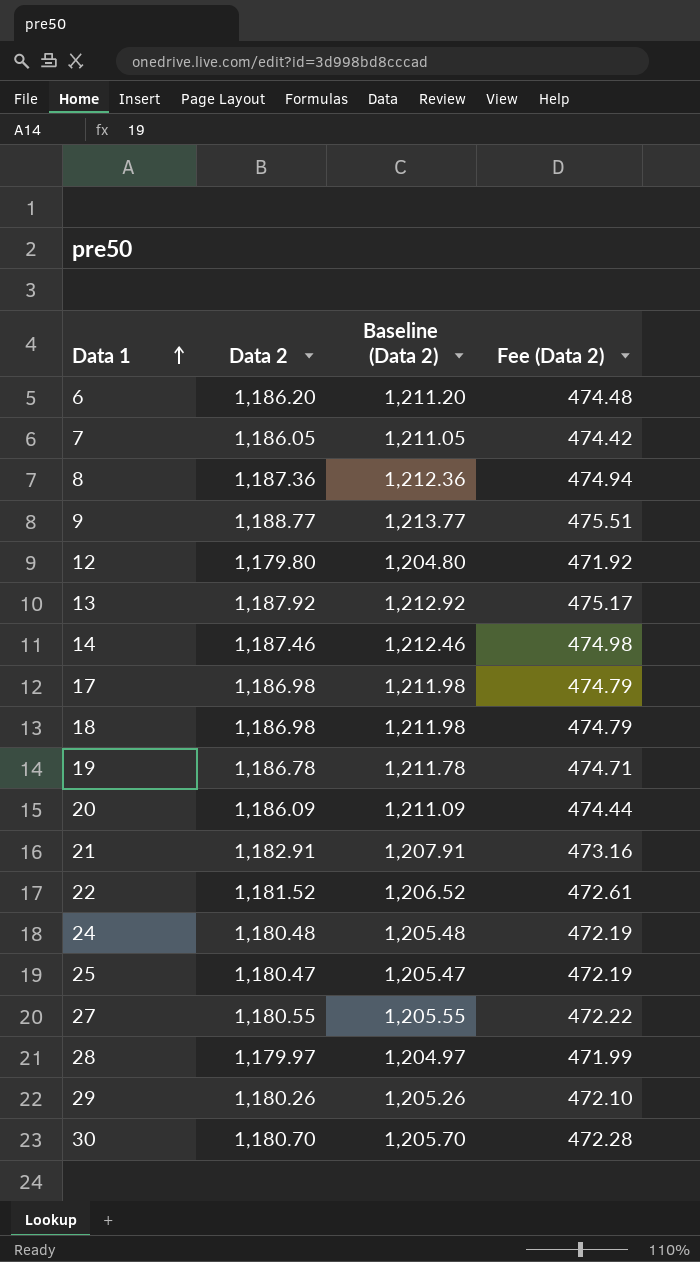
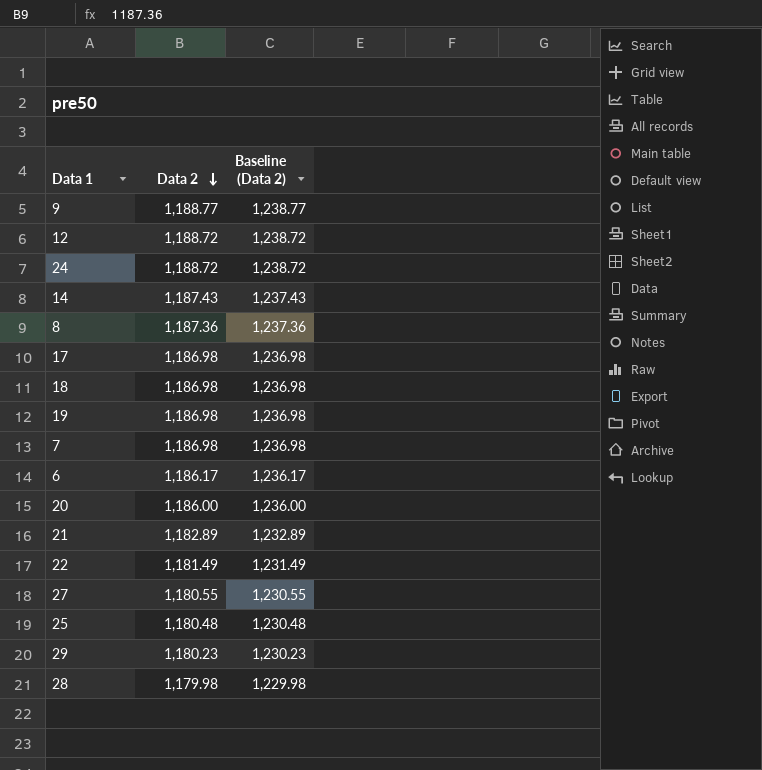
row order: Data 1 ascending -> Data 2 descending
column Fee (Data 2) | formula: [Data 2] * 0.4 -> none
column Baseline (Data 2) | formula: [Data 2] + 25 -> [Data 2] + 50
row 13: 1,187.92 | 1,212.92 | 475.17 -> none
row 30: 1,180.70 | 1,205.70 | 472.28 -> none
12 | Data 2: 1,179.80 -> 1,188.72
24 | Data 2: 1,180.48 -> 1,188.72
14 | Data 2: 1,187.46 -> 1,187.43
19 | Data 2: 1,186.78 -> 1,186.98
7 | Data 2: 1,186.05 -> 1,186.98
6 | Data 2: 1,186.20 -> 1,186.17
20 | Data 2: 1,186.09 -> 1,186.00
21 | Data 2: 1,182.91 -> 1,182.89
22 | Data 2: 1,181.52 -> 1,181.49
25 | Data 2: 1,180.47 -> 1,180.48
29 | Data 2: 1,180.26 -> 1,180.23
28 | Data 2: 1,179.97 -> 1,179.98

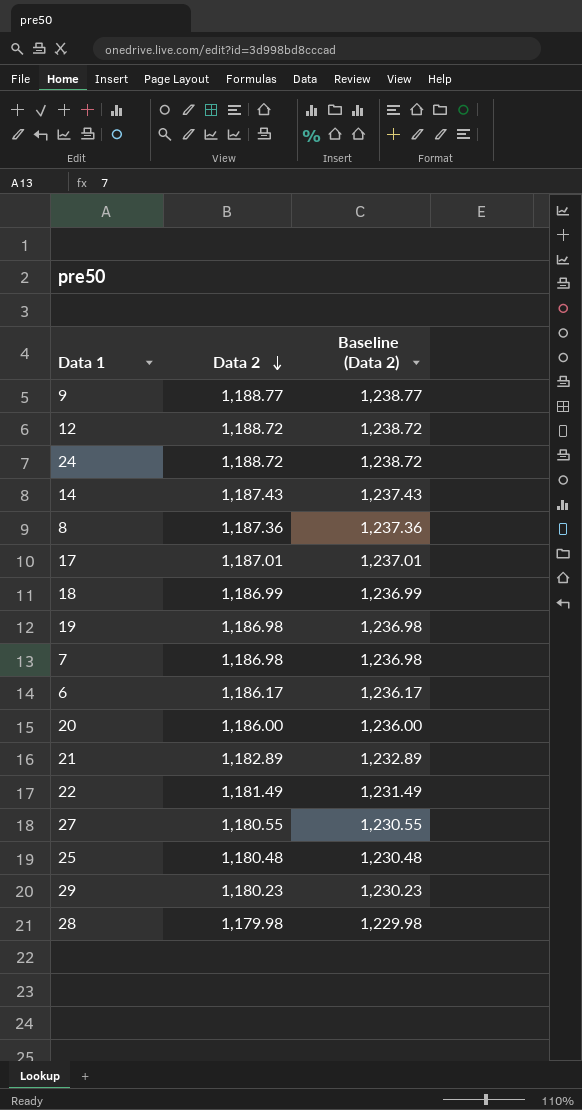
17 | Data 2: 1,186.98 -> 1,187.01
17 | Baseline (Data 2): 1,236.98 -> 1,237.01
18 | Data 2: 1,186.98 -> 1,186.99
18 | Baseline (Data 2): 1,236.98 -> 1,236.99

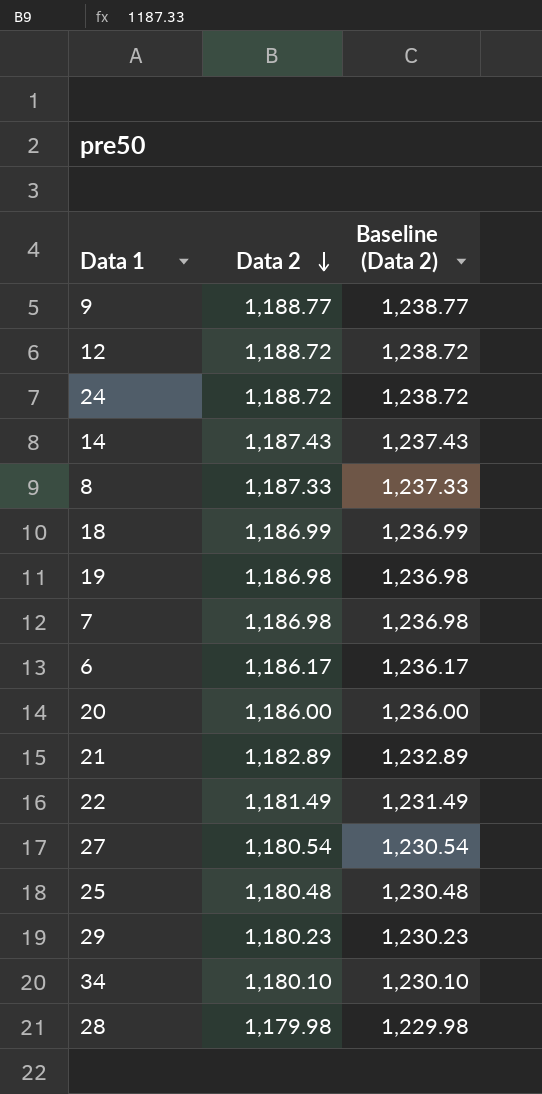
row 17: 1,187.01 | 1,237.01 -> none
8 | Data 2: 1,187.36 -> 1,187.33
8 | Baseline (Data 2): 1,237.36 -> 1,237.33
27 | Data 2: 1,180.55 -> 1,180.54
27 | Baseline (Data 2): 1,230.55 -> 1,230.54
row 34: none -> 1,180.10 | 1,230.10

